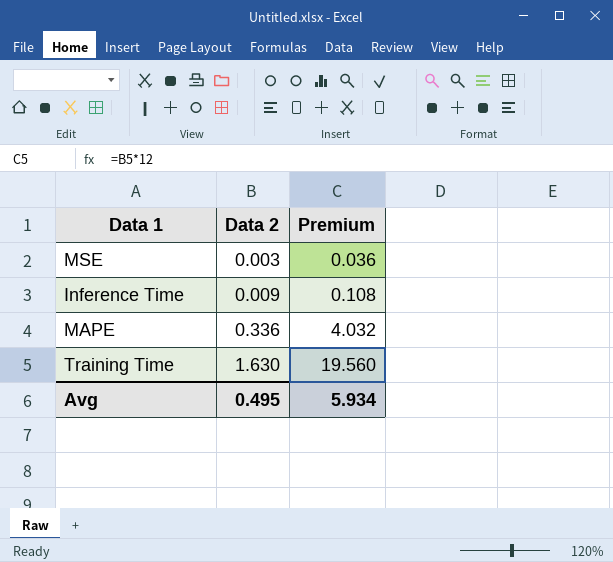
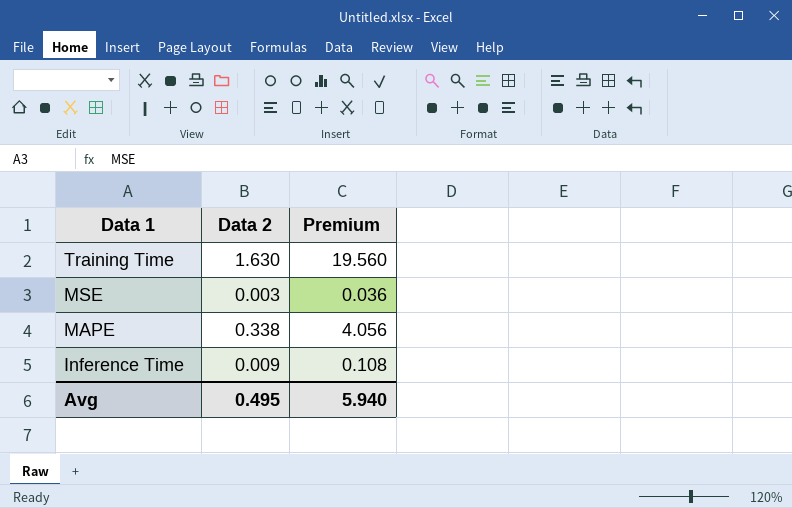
row order: Data 2 ascending -> Data 1 descending
MAPE | Data 2: 0.336 -> 0.338
MAPE | Premium: 4.032 -> 4.056
Avg | Premium: 5.934 -> 5.940

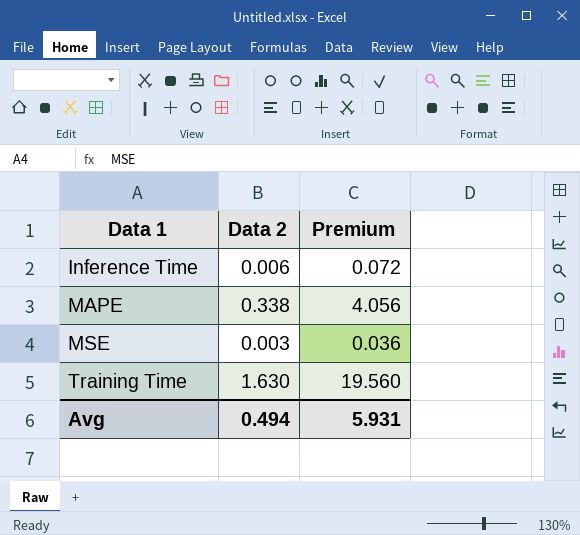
row order: Data 1 descending -> Data 1 ascending
Inference Time | Data 2: 0.009 -> 0.006
Inference Time | Premium: 0.108 -> 0.072
Avg | Data 2: 0.495 -> 0.494
Avg | Premium: 5.940 -> 5.931

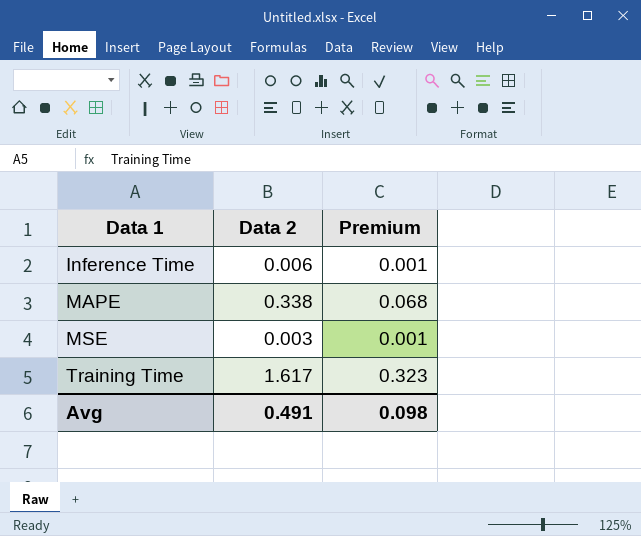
column Premium | formula: [Data 2] * 12 -> [Data 2] * 0.2
Training Time | Data 2: 1.630 -> 1.617
Avg | Data 2: 0.494 -> 0.491
Avg | Premium: 5.931 -> 0.098

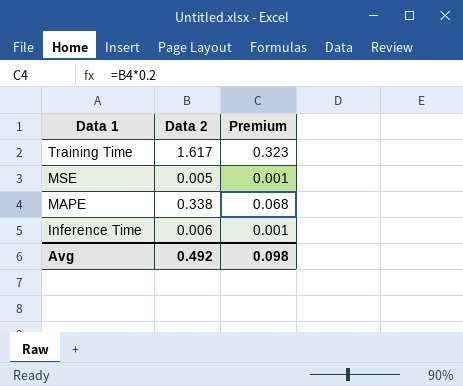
row order: Data 1 ascending -> Data 1 descending
MSE | Data 2: 0.003 -> 0.005
Avg | Data 2: 0.491 -> 0.492

